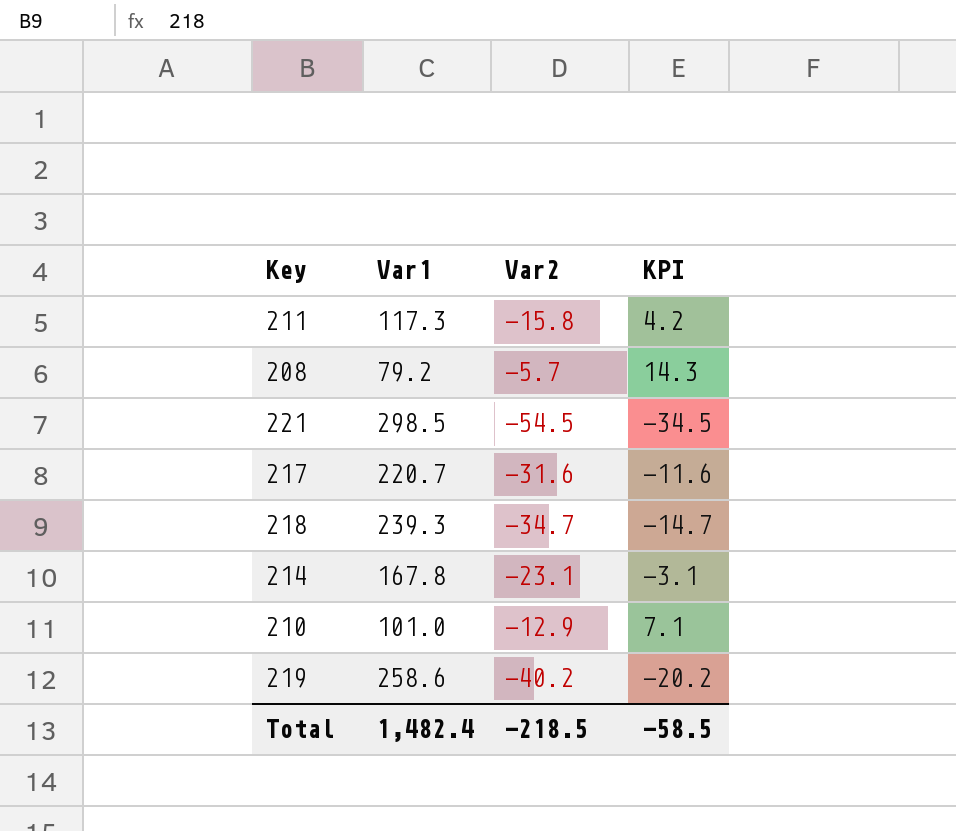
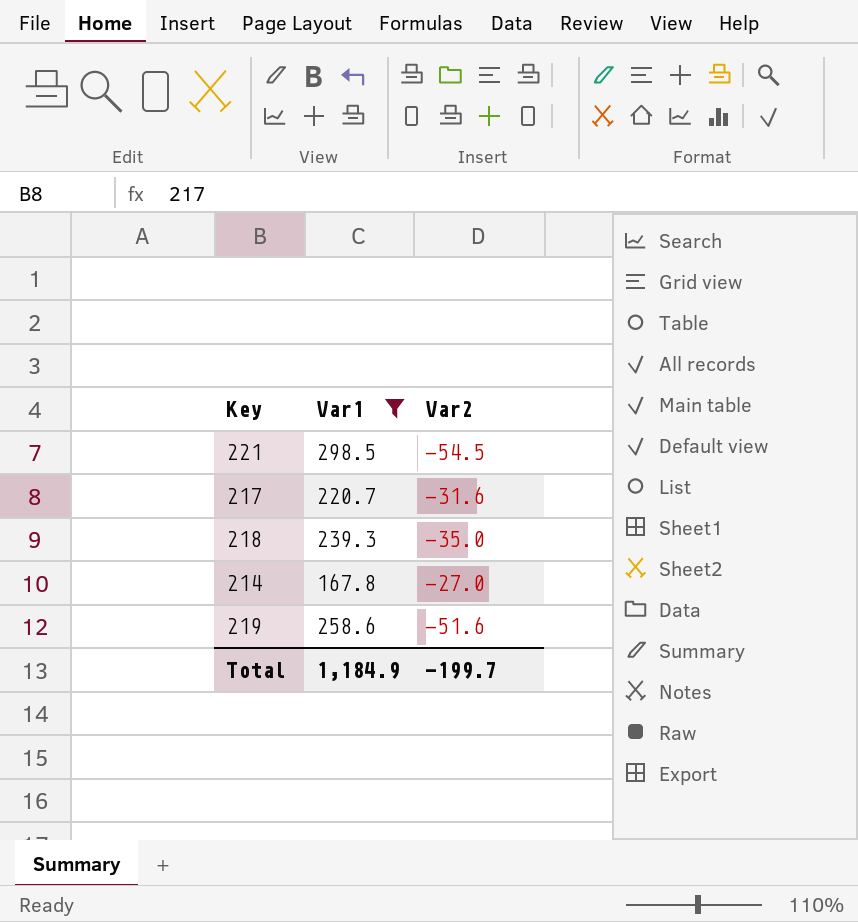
filter: none -> Var1 >= 167.8
column KPI | formula: [Var2] + 20 -> none
218 | Var2: -34.7 -> -35.0
214 | Var2: -23.1 -> -27.0
219 | Var2: -40.2 -> -51.6
Total | Var1: 1,482.4 -> 1,184.9
Total | Var2: -218.5 -> -199.7

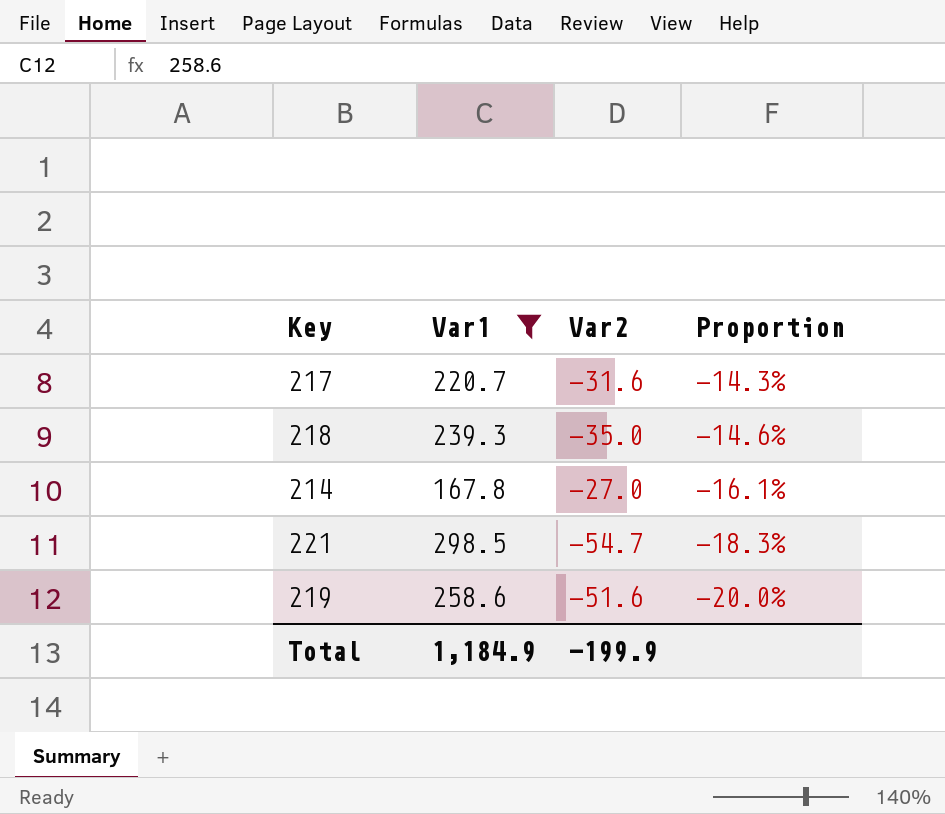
row order: none -> Proportion descending
column Proportion | formula: none -> [Var2] / [Var1]
221 | Var2: -54.5 -> -54.7
Total | Var2: -199.7 -> -199.9

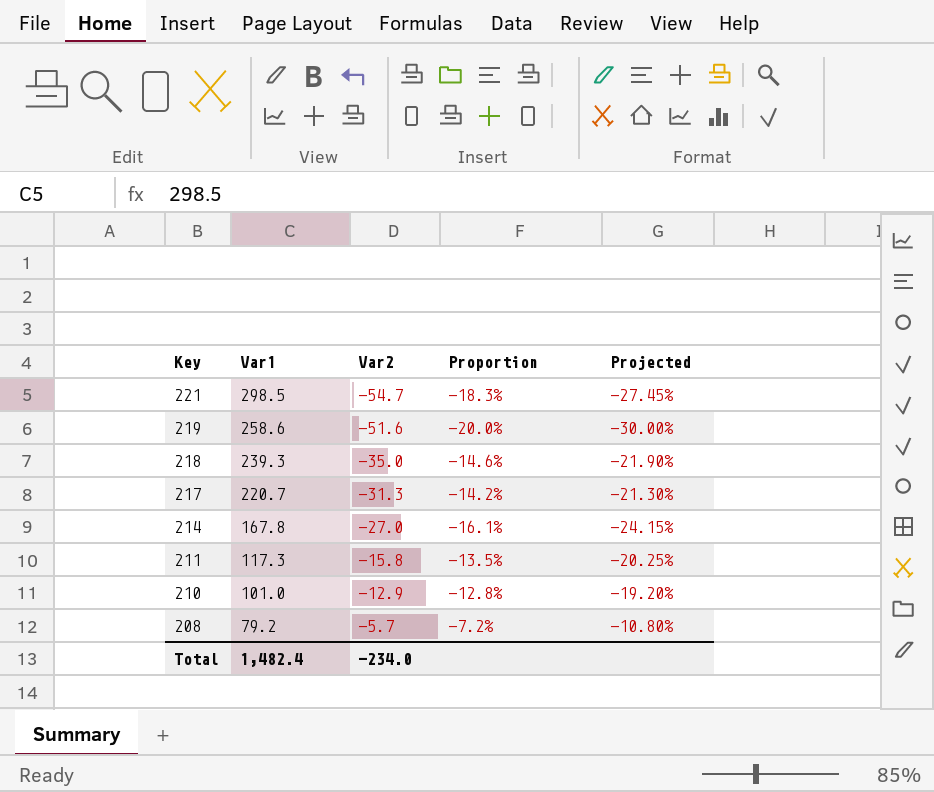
filter: Var1 >= 167.8 -> none
row order: Proportion descending -> Key descending
column Projected | formula: none -> [Proportion] * 1.5
217 | Var2: -31.6 -> -31.3
217 | Proportion: -14.3% -> -14.2%
Total | Var1: 1,184.9 -> 1,482.4
Total | Var2: -199.9 -> -234.0

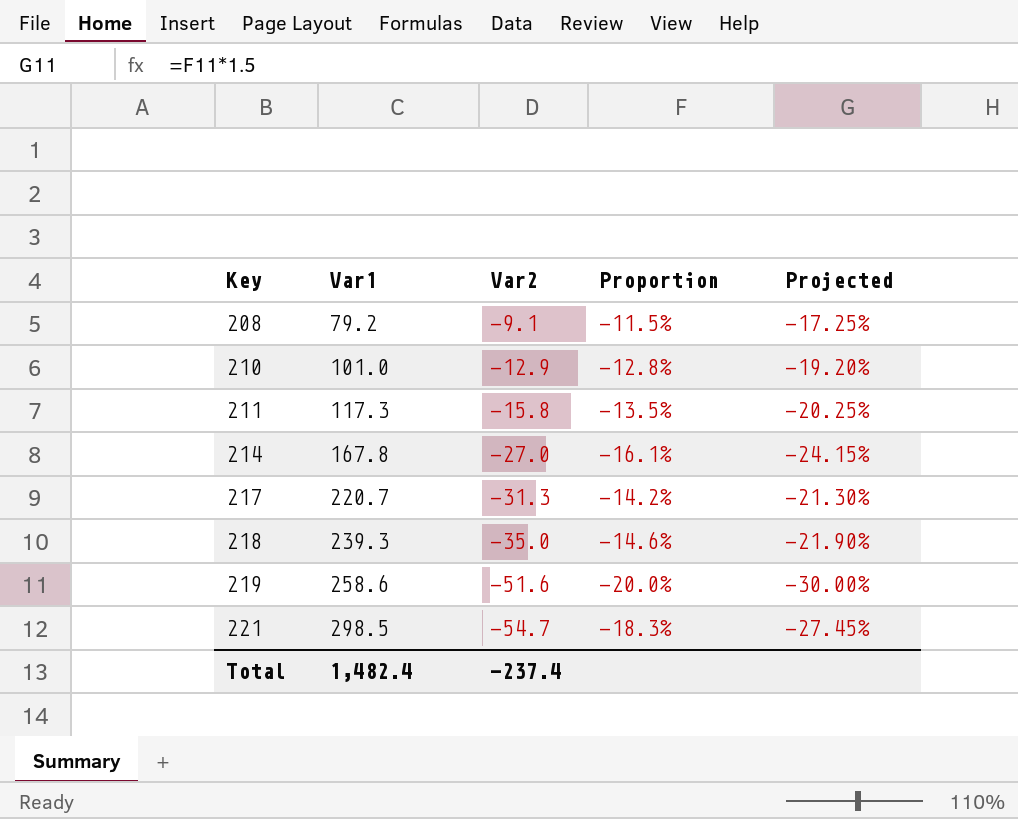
row order: Key descending -> Key ascending
208 | Var2: -5.7 -> -9.1
208 | Proportion: -7.2% -> -11.5%
208 | Projected: -10.80% -> -17.25%
Total | Var2: -234.0 -> -237.4

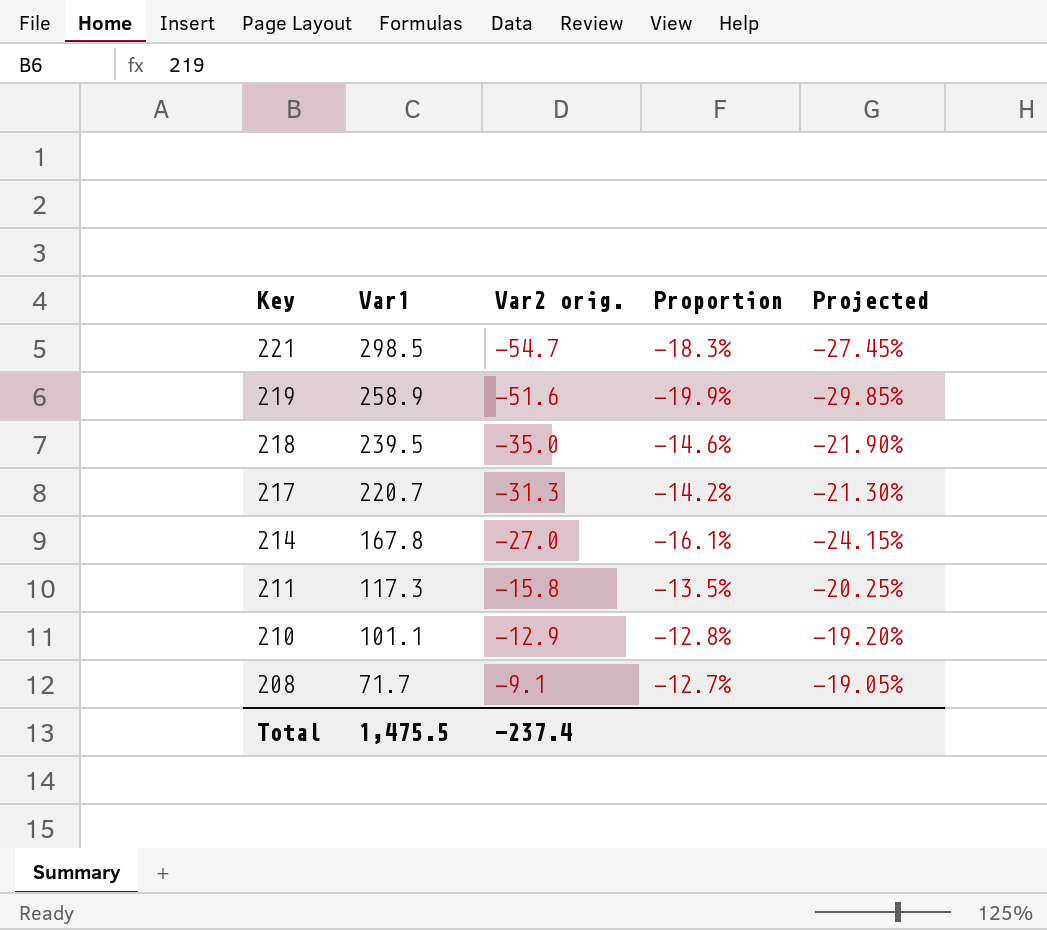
row order: Key ascending -> Key descending
column name: Var2 -> Var2 orig.
219 | Var1: 258.6 -> 258.9
219 | Proportion: -20.0% -> -19.9%
219 | Projected: -30.00% -> -29.85%
218 | Var1: 239.3 -> 239.5
210 | Var1: 101.0 -> 101.1
208 | Var1: 79.2 -> 71.7
208 | Proportion: -11.5% -> -12.7%
208 | Projected: -17.25% -> -19.05%
Total | Var1: 1,482.4 -> 1,475.5

